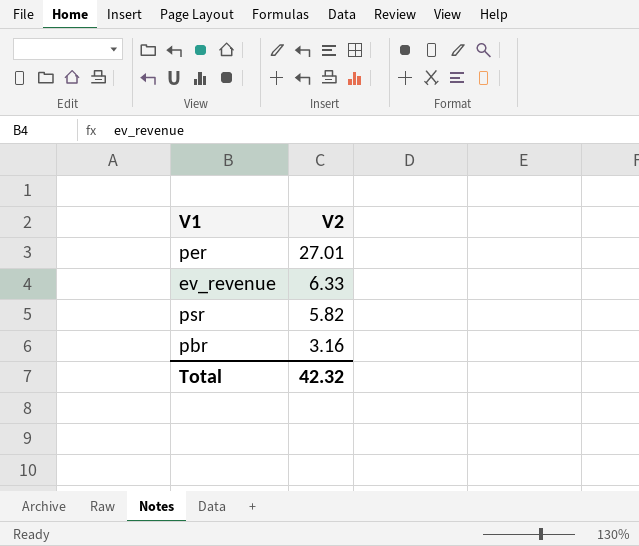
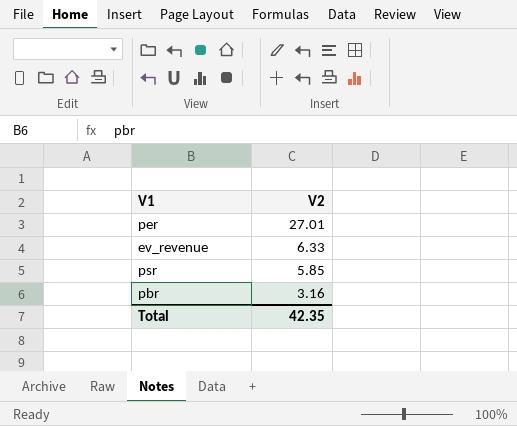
psr | V2: 5.82 -> 5.85
Total | V2: 42.32 -> 42.35

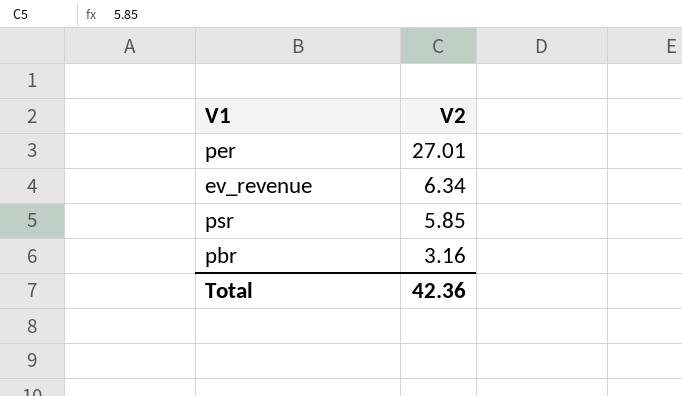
ev_revenue | V2: 6.33 -> 6.34
Total | V2: 42.35 -> 42.36

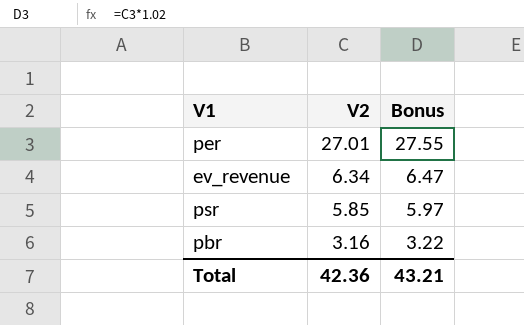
column Bonus | formula: none -> [V2] * 1.02

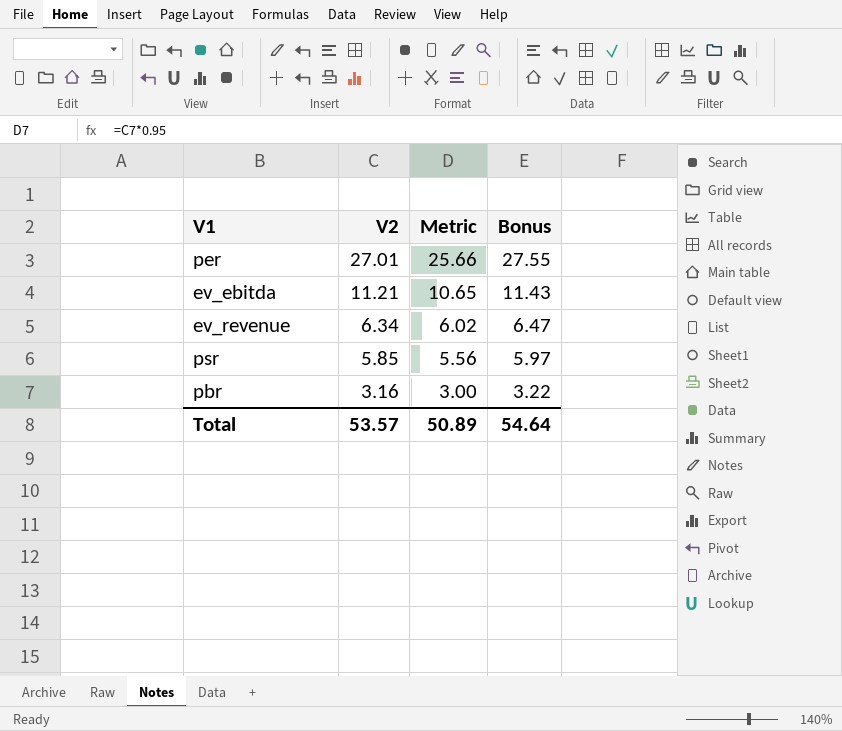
column Metric | formula: none -> [V2] * 0.95
row ev_ebitda: none -> 11.21 | 10.65 | 11.43
Total | V2: 42.36 -> 53.57
Total | Bonus: 43.21 -> 54.64

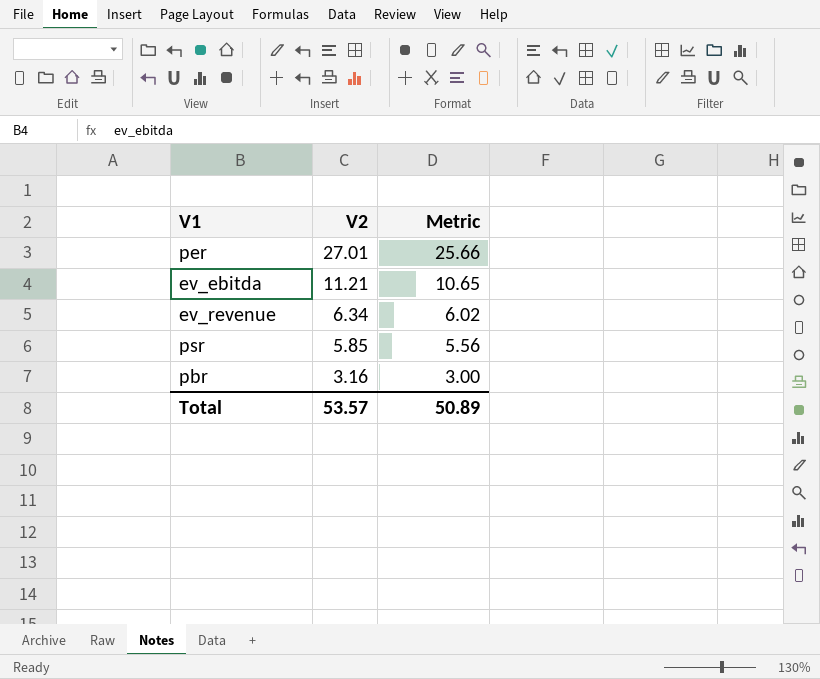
column Bonus | formula: [V2] * 1.02 -> none

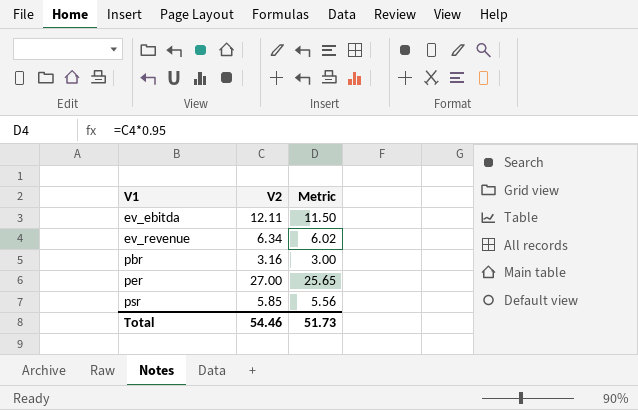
row order: V2 descending -> V1 ascending
ev_ebitda | V2: 11.21 -> 12.11
ev_ebitda | Metric: 10.65 -> 11.50
per | V2: 27.01 -> 27.00
per | Metric: 25.66 -> 25.65
Total | V2: 53.57 -> 54.46
Total | Metric: 50.89 -> 51.73

